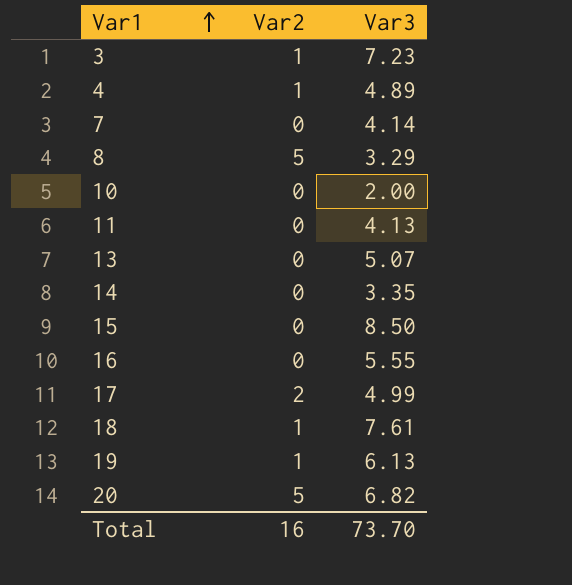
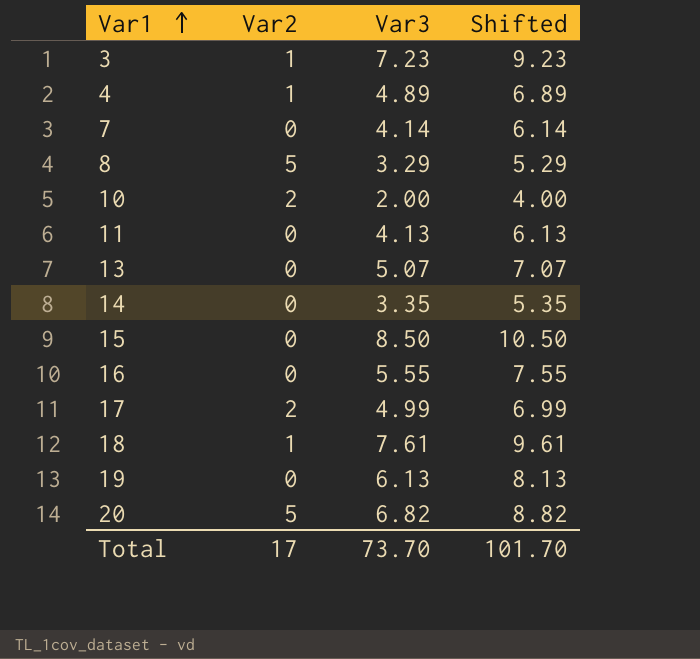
column Shifted | formula: none -> [Var3] + 2
10 | Var2: 0 -> 2
19 | Var2: 1 -> 0
Total | Var2: 16 -> 17

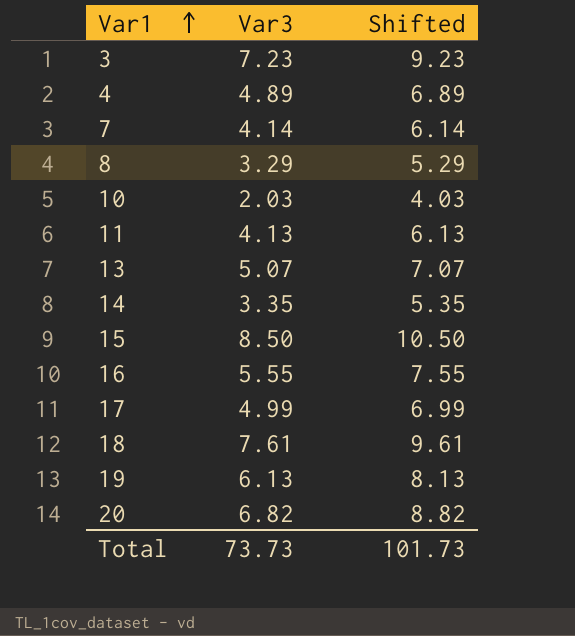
column Var2 | position: 2 -> none
10 | Var3: 2.00 -> 2.03
10 | Shifted: 4.00 -> 4.03
Total | Var3: 73.70 -> 73.73
Total | Shifted: 101.70 -> 101.73

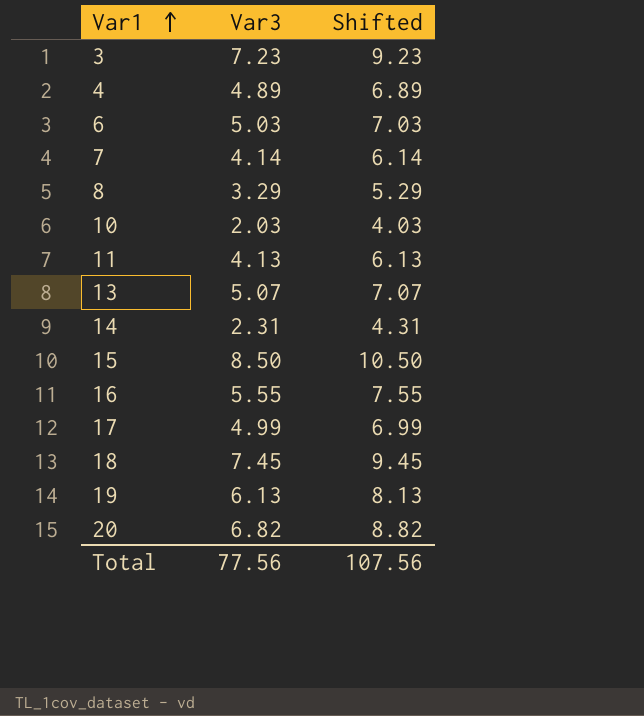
row 6: none -> 5.03 | 7.03
14 | Var3: 3.35 -> 2.31
14 | Shifted: 5.35 -> 4.31
18 | Var3: 7.61 -> 7.45
18 | Shifted: 9.61 -> 9.45
Total | Var3: 73.73 -> 77.56
Total | Shifted: 101.73 -> 107.56

